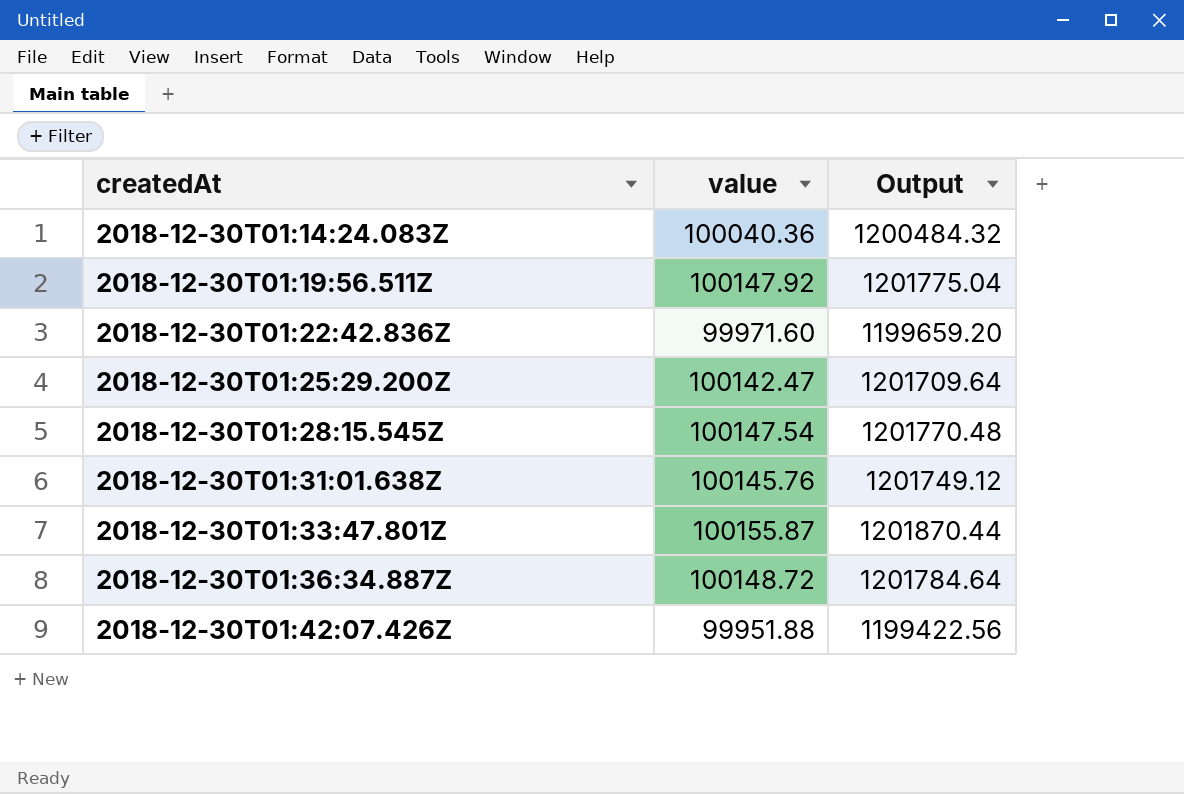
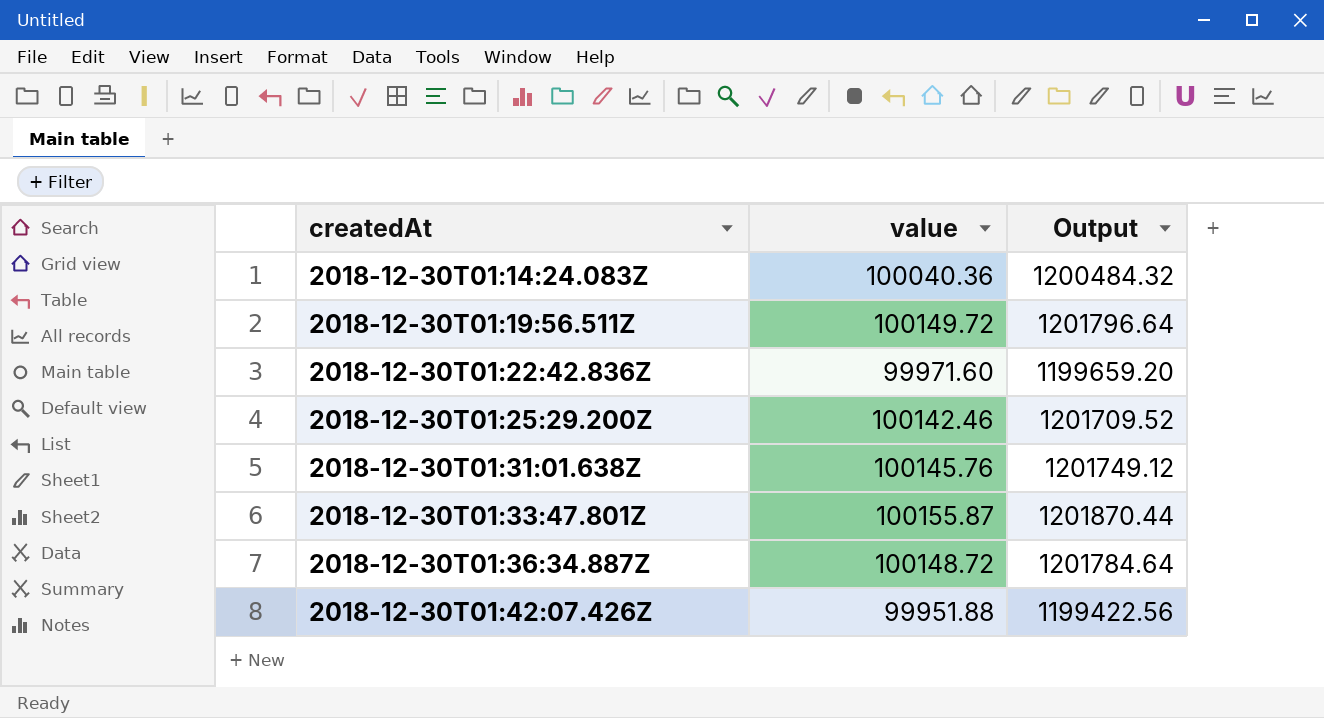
row 2018-12-30T01:28:15.545Z: 100147.54 | 1201770.48 -> none
2018-12-30T01:19:56.511Z | value: 100147.92 -> 100149.72
2018-12-30T01:19:56.511Z | Output: 1201775.04 -> 1201796.64
2018-12-30T01:25:29.200Z | value: 100142.47 -> 100142.46
2018-12-30T01:25:29.200Z | Output: 1201709.64 -> 1201709.52

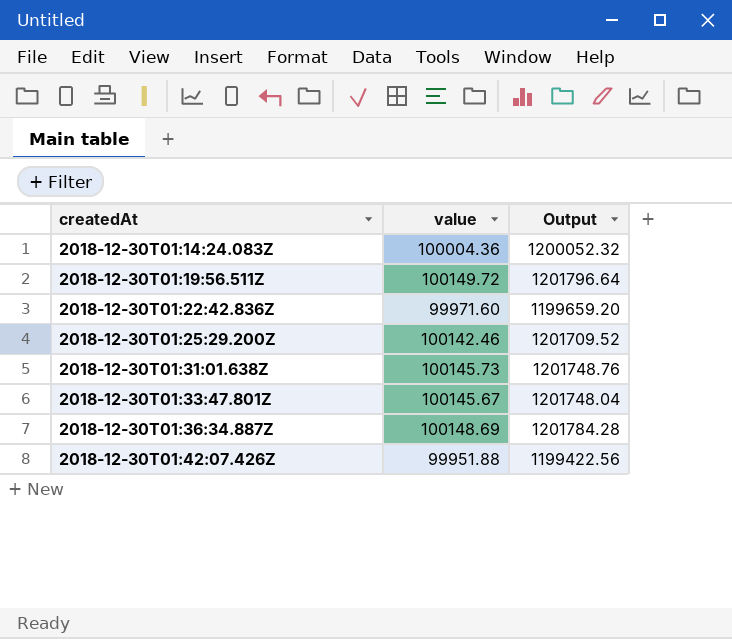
2018-12-30T01:14:24.083Z | value: 100040.36 -> 100004.36
2018-12-30T01:14:24.083Z | Output: 1200484.32 -> 1200052.32
2018-12-30T01:31:01.638Z | value: 100145.76 -> 100145.73
2018-12-30T01:31:01.638Z | Output: 1201749.12 -> 1201748.76
2018-12-30T01:33:47.801Z | value: 100155.87 -> 100145.67
2018-12-30T01:33:47.801Z | Output: 1201870.44 -> 1201748.04
2018-12-30T01:36:34.887Z | value: 100148.72 -> 100148.69
2018-12-30T01:36:34.887Z | Output: 1201784.64 -> 1201784.28

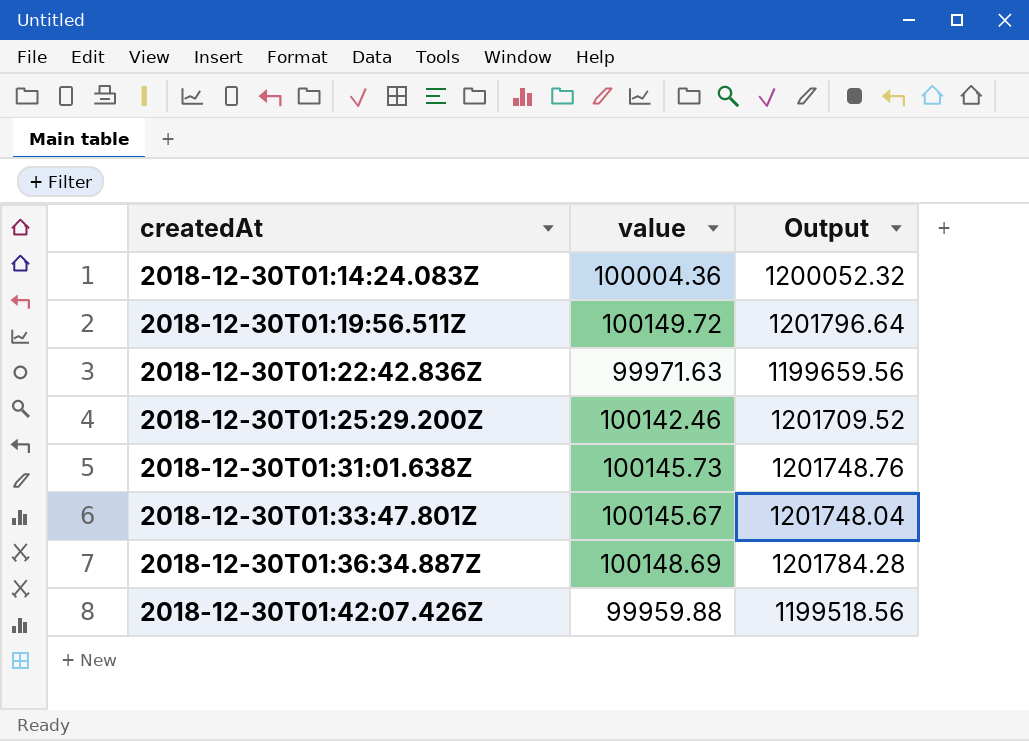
2018-12-30T01:22:42.836Z | value: 99971.60 -> 99971.63
2018-12-30T01:22:42.836Z | Output: 1199659.20 -> 1199659.56
2018-12-30T01:42:07.426Z | value: 99951.88 -> 99959.88
2018-12-30T01:42:07.426Z | Output: 1199422.56 -> 1199518.56

